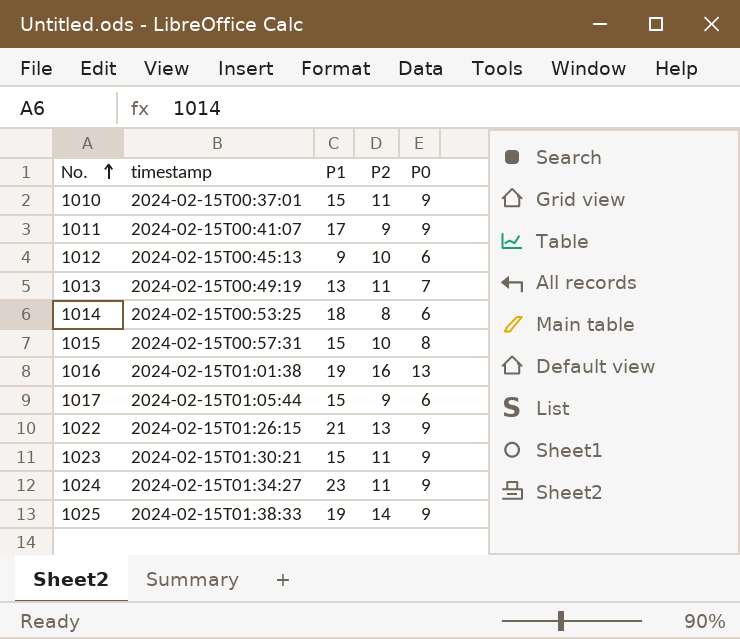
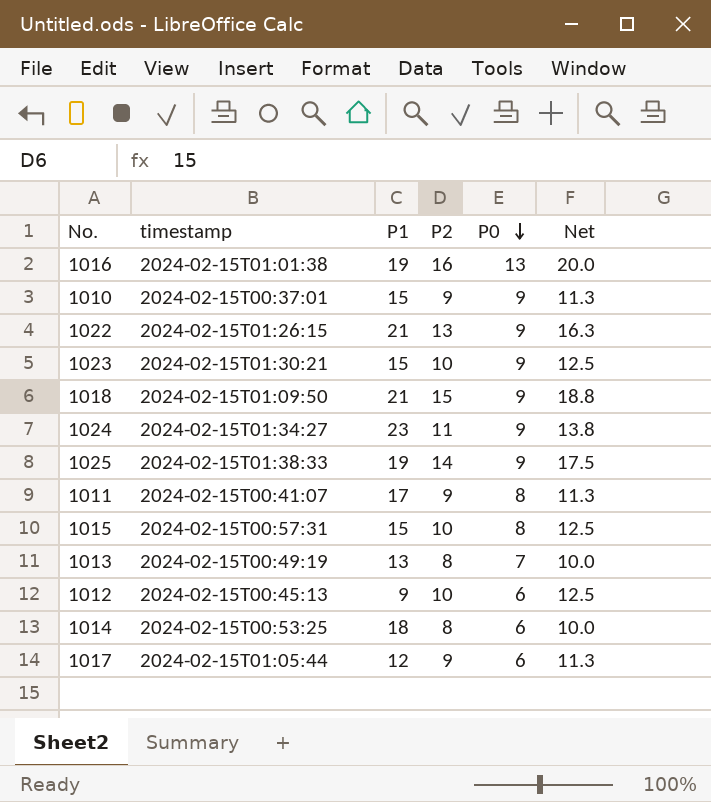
row order: No. ascending -> P0 descending
column Net | formula: none -> [P2] * 1.25
1010 | P2: 11 -> 9
1023 | P2: 11 -> 10
row 1018: none -> 2024-02-15T01:09:50 | 21 | 15 | 9 | 18.8
1011 | P0: 9 -> 8
1013 | P2: 11 -> 8
1017 | P1: 15 -> 12

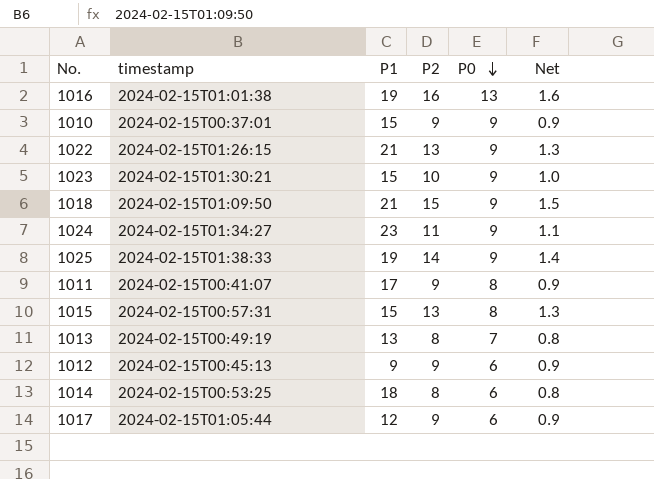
column Net | formula: [P2] * 1.25 -> [P2] * 0.1
1015 | P2: 10 -> 13
1012 | P2: 10 -> 9

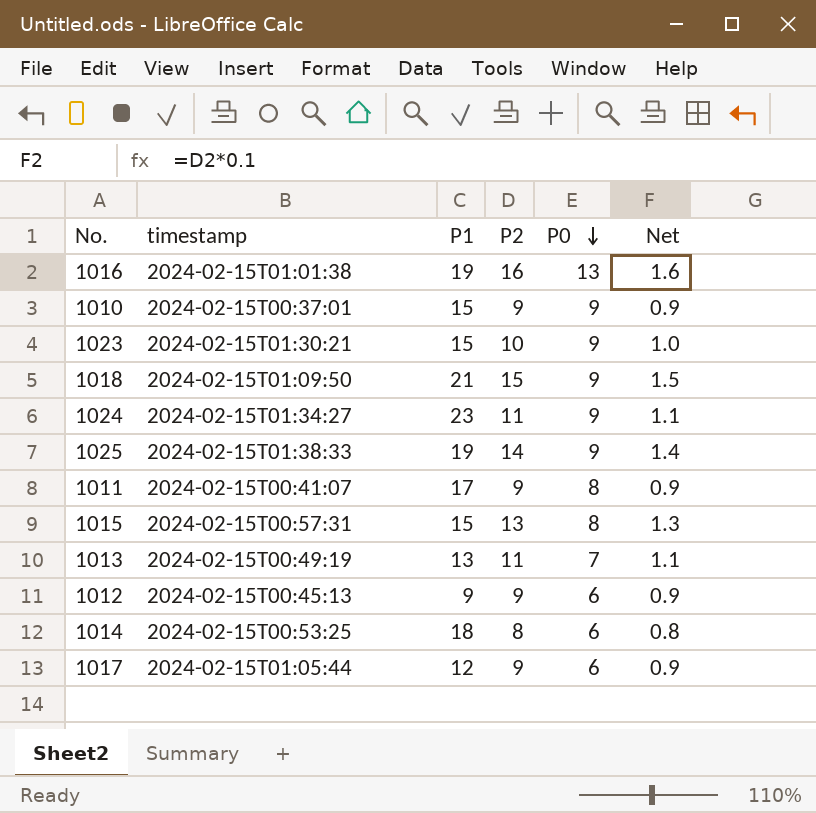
row 1022: 2024-02-15T01:26:15 | 21 | 13 | 9 | 1.3 -> none
1013 | P2: 8 -> 11
1013 | Net: 0.8 -> 1.1

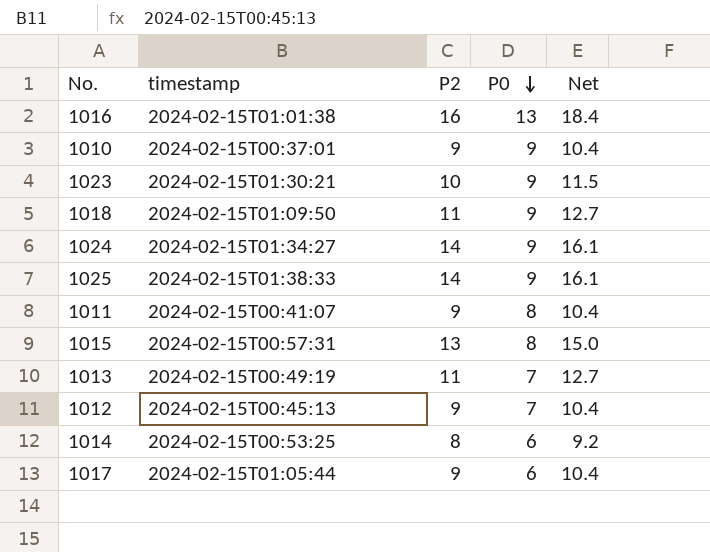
column P1 | position: 3 -> none
column Net | formula: [P2] * 0.1 -> [P2] * 1.15
1018 | P2: 15 -> 11
1024 | P2: 11 -> 14
1012 | P0: 6 -> 7

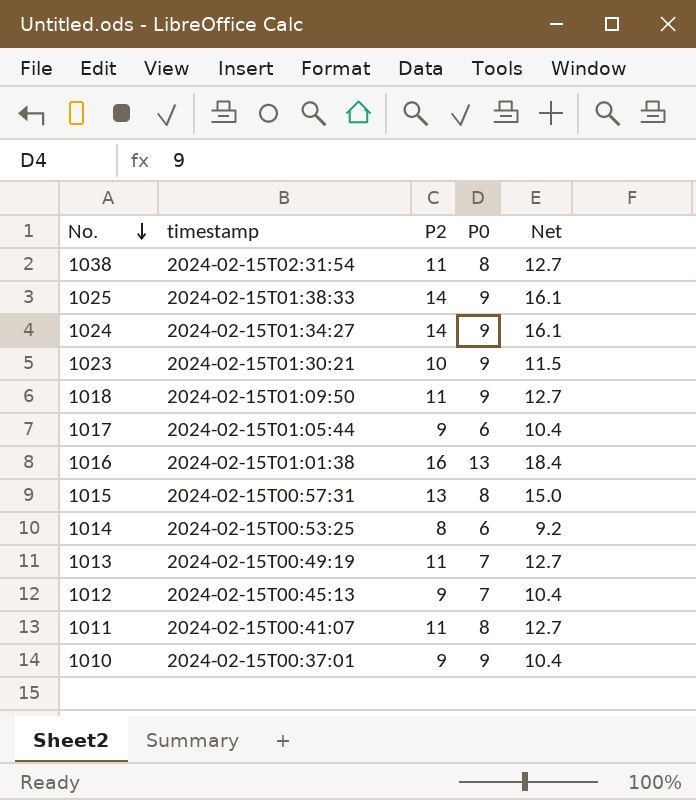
row order: P0 descending -> No. descending
row 1038: none -> 2024-02-15T02:31:54 | 11 | 8 | 12.7
1011 | P2: 9 -> 11
1011 | Net: 10.4 -> 12.7

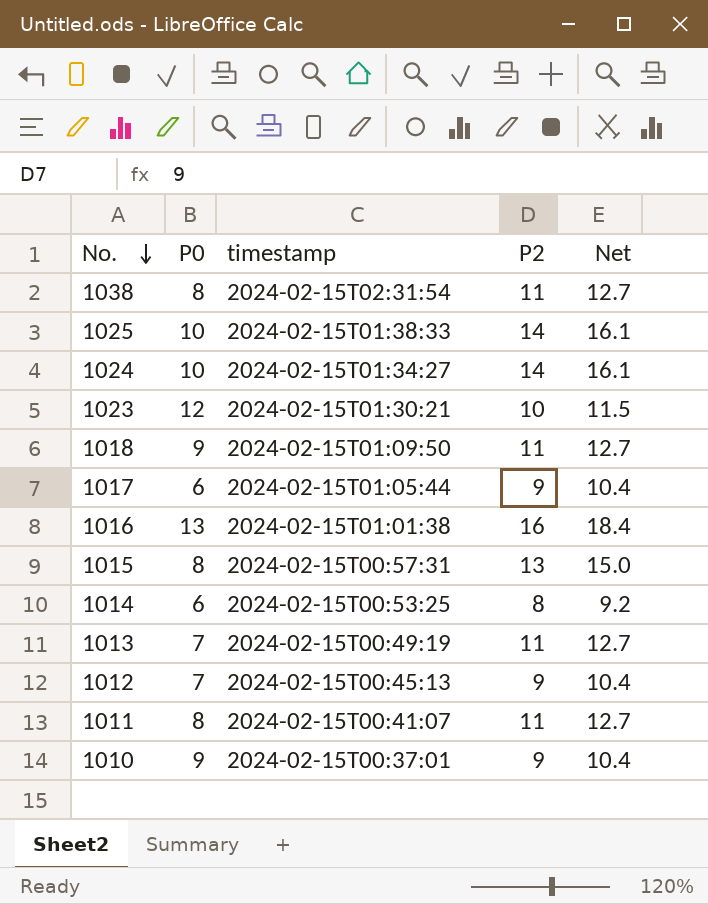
column P0 | position: 4 -> 2
1025 | P0: 9 -> 10
1024 | P0: 9 -> 10
1023 | P0: 9 -> 12

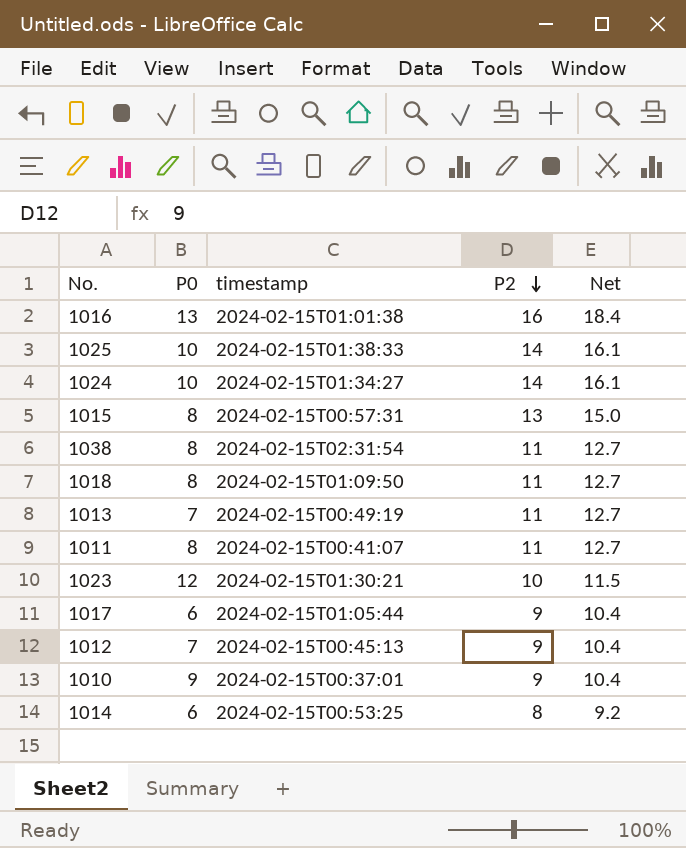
row order: No. descending -> P2 descending
1018 | P0: 9 -> 8

